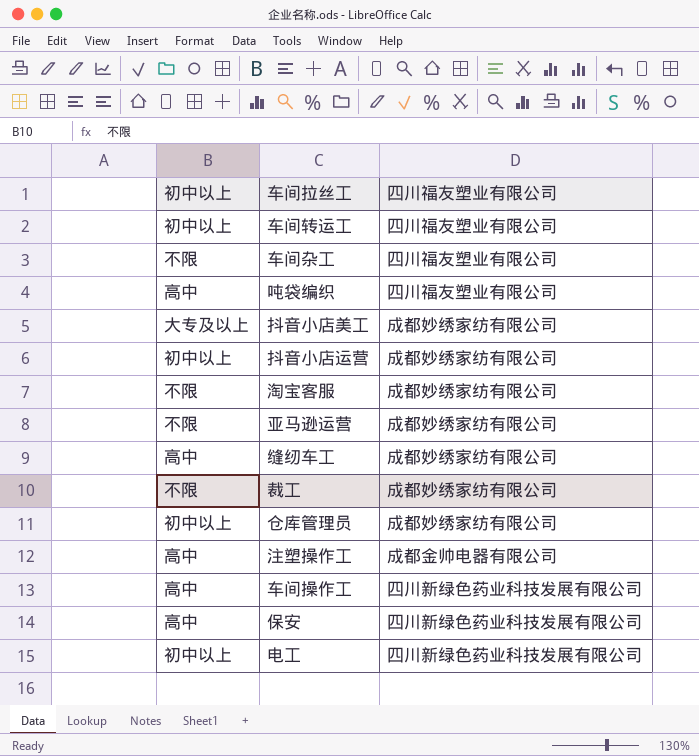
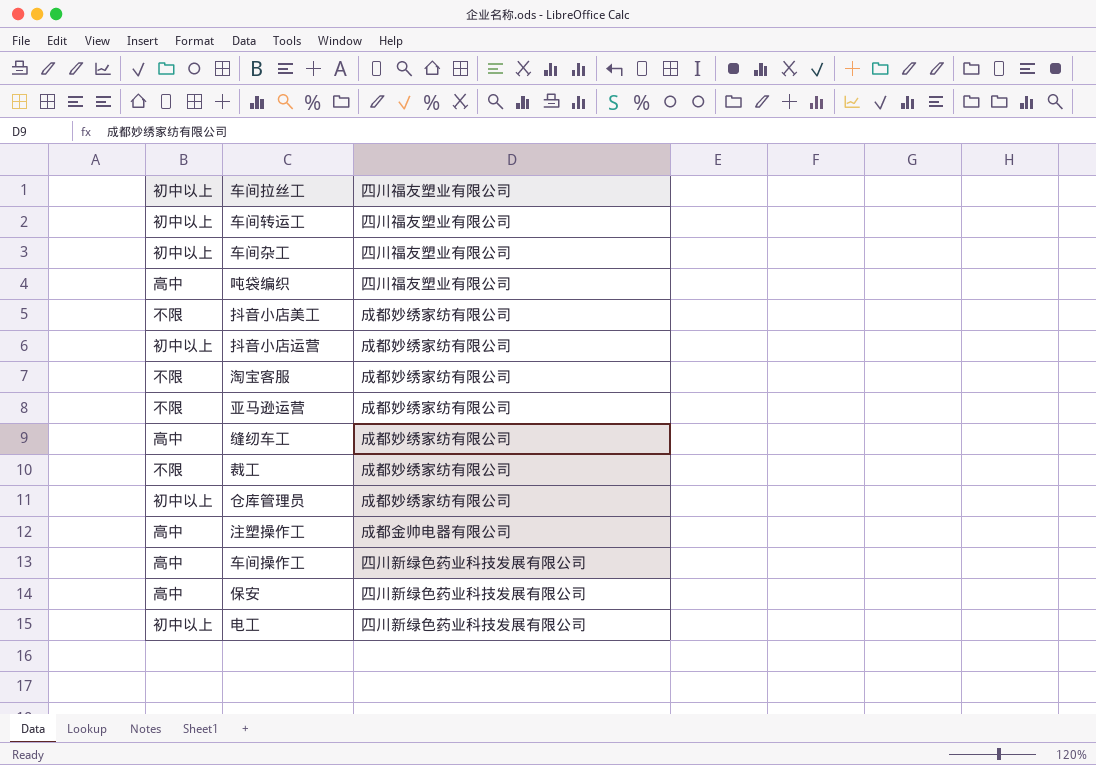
车间杂工 | 初中以上: 不限 -> 初中以上
抖音小店美工 | 初中以上: 大专及以上 -> 不限

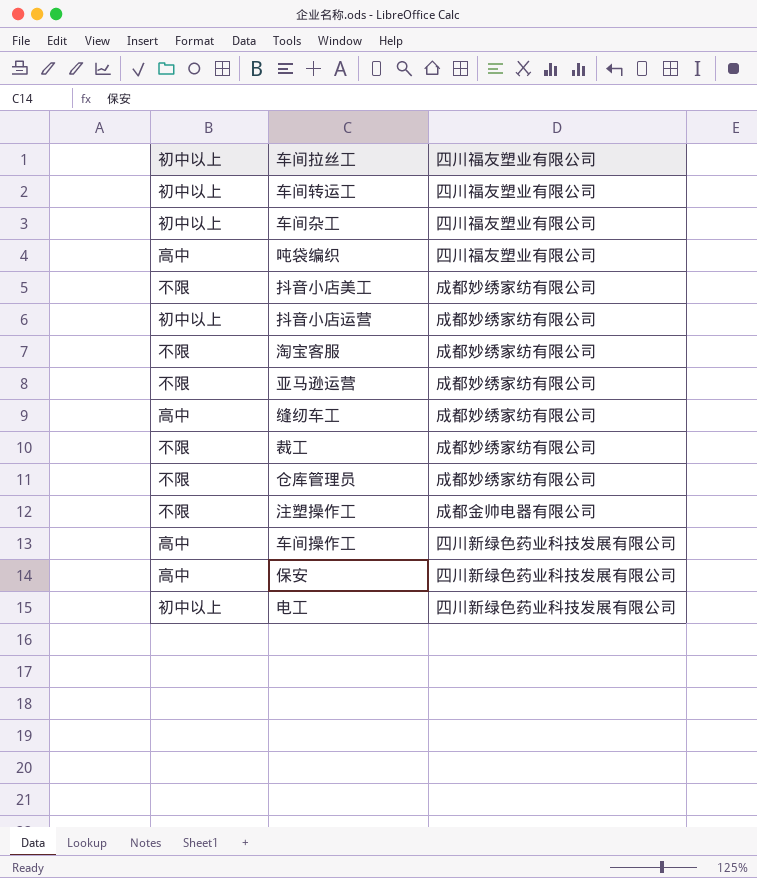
仓库管理员 | 初中以上: 初中以上 -> 不限
注塑操作工 | 初中以上: 高中 -> 不限

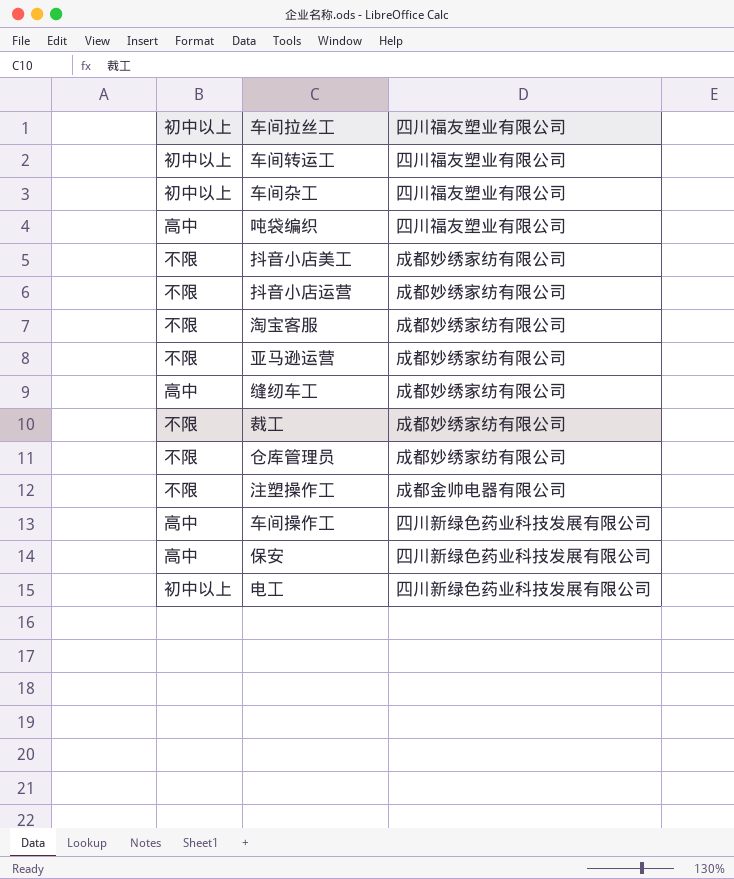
抖音小店运营 | 初中以上: 初中以上 -> 不限

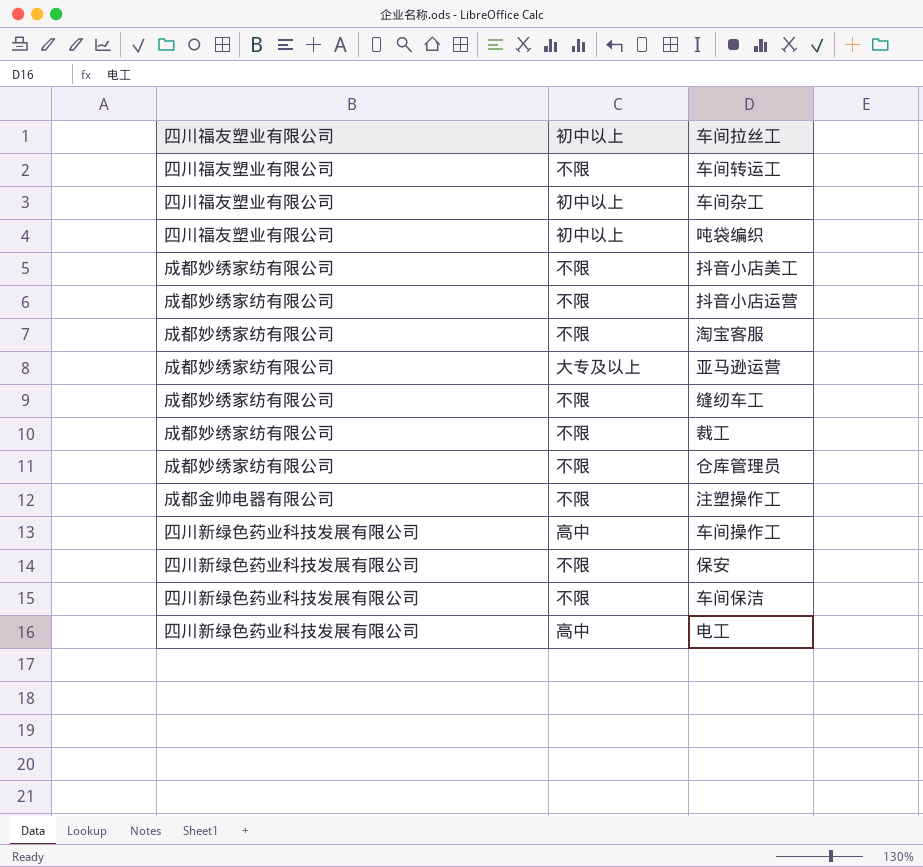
column 四川福友塑业有限公司 | position: 3 -> 1
车间转运工 | 初中以上: 初中以上 -> 不限
吨袋编织 | 初中以上: 高中 -> 初中以上
亚马逊运营 | 初中以上: 不限 -> 大专及以上
缝纫车工 | 初中以上: 高中 -> 不限
保安 | 初中以上: 高中 -> 不限
row 车间保洁: none -> 四川新绿色药业科技发展有限公司 | 不限
电工 | 初中以上: 初中以上 -> 高中

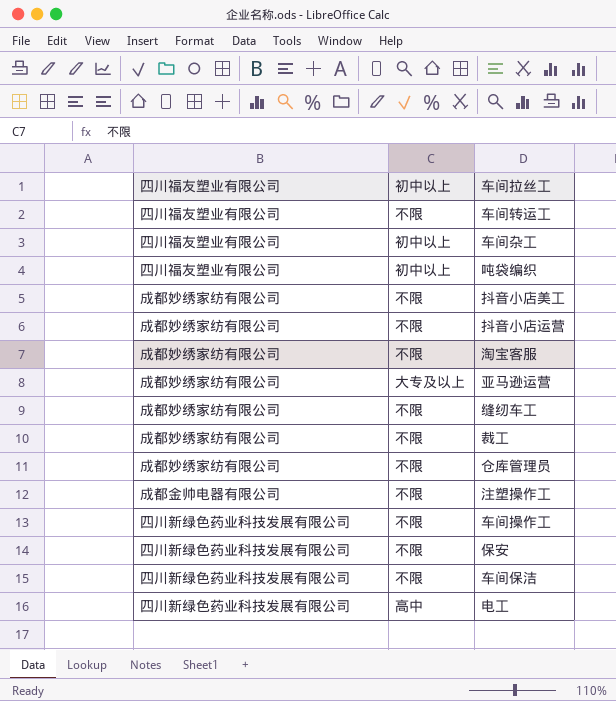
车间操作工 | 初中以上: 高中 -> 不限

